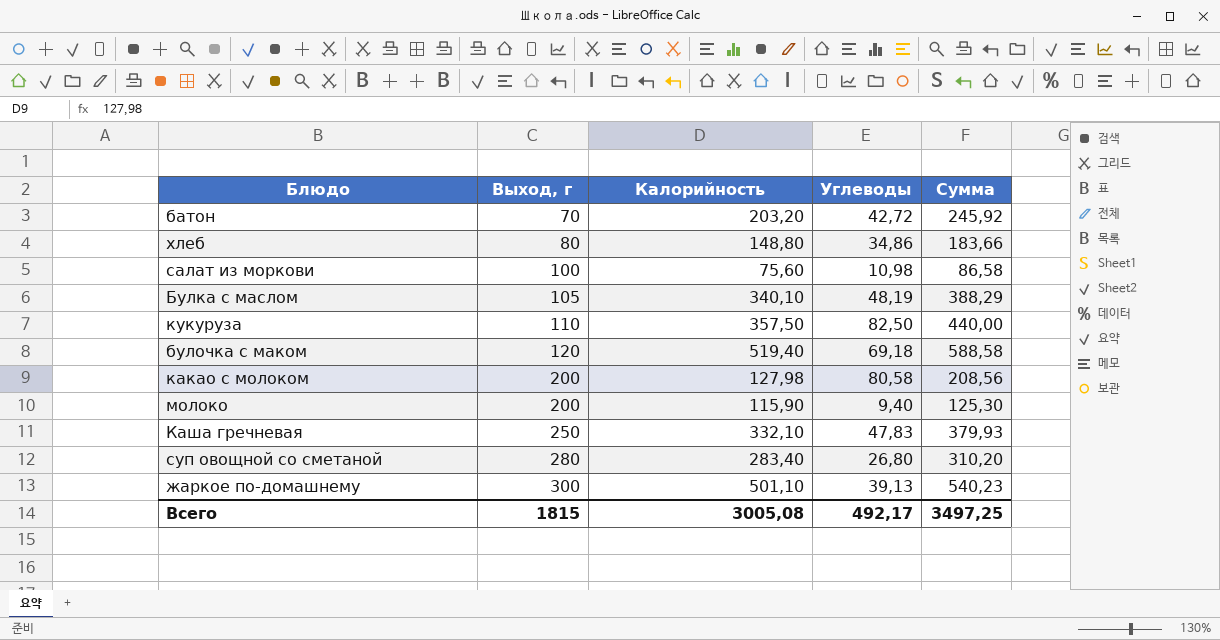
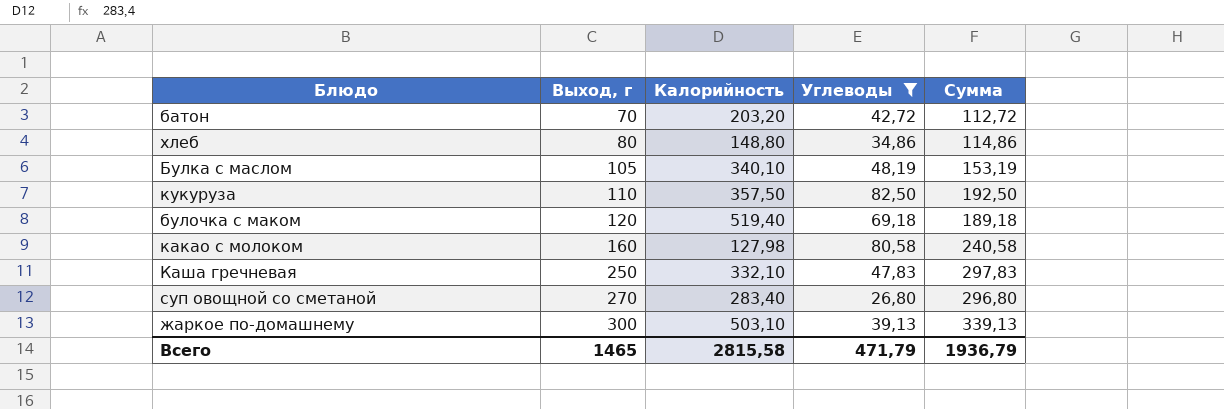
filter: none -> Углеводы >= 26,80
column Сумма | formula: [Калорийность] + [Углеводы] -> [Выход, г] + [Углеводы]
какао с молоком | Выход, г: 200 -> 160
суп овощной со сметаной | Выход, г: 280 -> 270
жаркое по-домашнему | Калорийность: 501,10 -> 503,10
Всего | Выход, г: 1815 -> 1465
Всего | Калорийность: 3005,08 -> 2815,58
Всего | Углеводы: 492,17 -> 471,79
Всего | Сумма: 3497,25 -> 1936,79

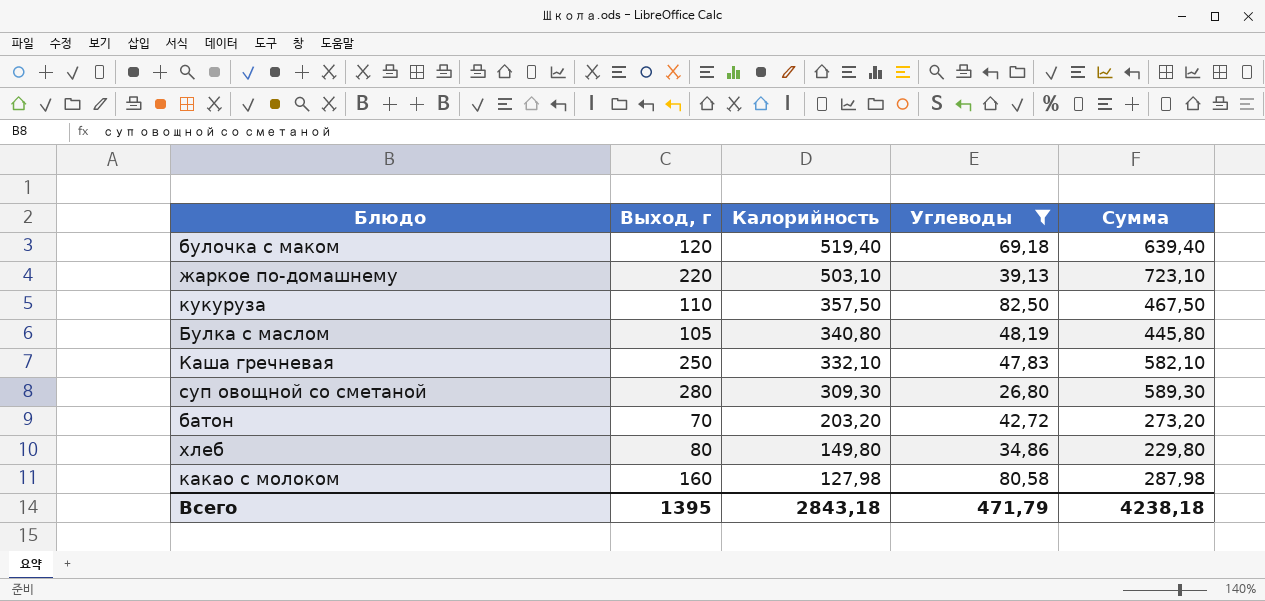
row order: Выход, г ascending -> Калорийность descending
column Сумма | formula: [Выход, г] + [Углеводы] -> [Выход, г] + [Калорийность]
жаркое по-домашнему | Выход, г: 300 -> 220
Булка с маслом | Калорийность: 340,10 -> 340,80
суп овощной со сметаной | Выход, г: 270 -> 280
суп овощной со сметаной | Калорийность: 283,40 -> 309,30
хлеб | Калорийность: 148,80 -> 149,80
Всего | Выход, г: 1465 -> 1395
Всего | Калорийность: 2815,58 -> 2843,18
Всего | Сумма: 1936,79 -> 4238,18

